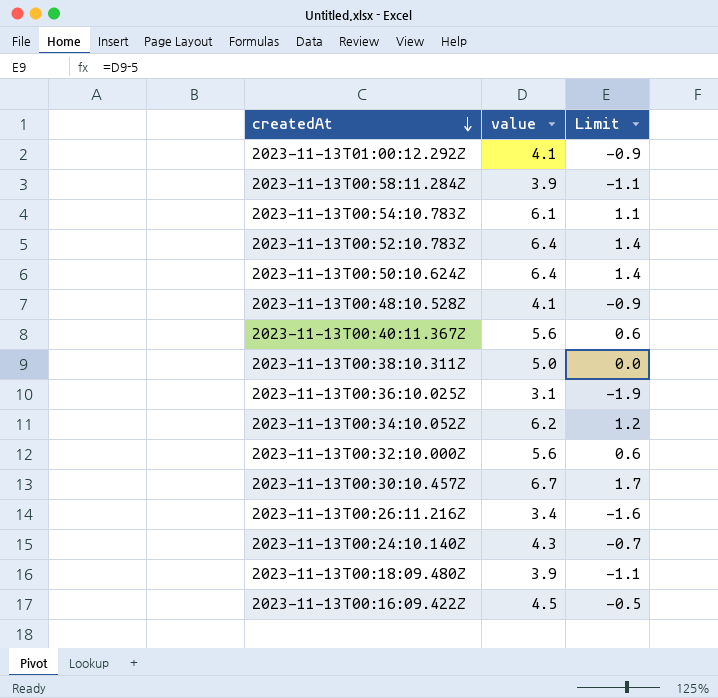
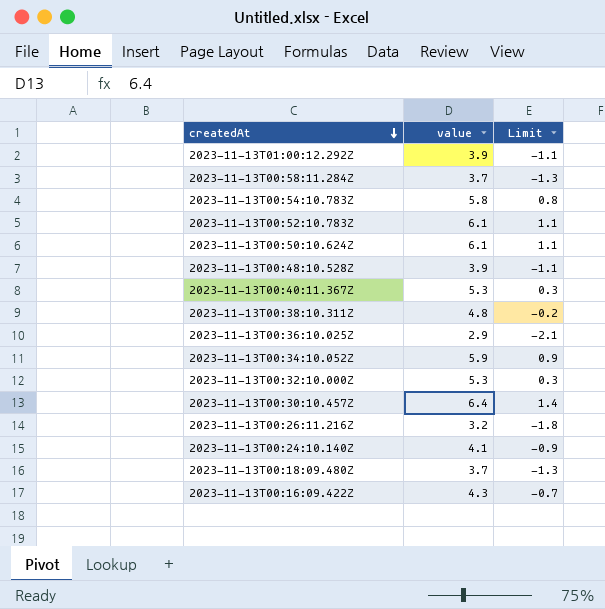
2023-11-13T01:00:12.292Z | value: 4.1 -> 3.9
2023-11-13T01:00:12.292Z | Limit: -0.9 -> -1.1
2023-11-13T00:58:11.284Z | value: 3.9 -> 3.7
2023-11-13T00:58:11.284Z | Limit: -1.1 -> -1.3
2023-11-13T00:54:10.783Z | value: 6.1 -> 5.8
2023-11-13T00:54:10.783Z | Limit: 1.1 -> 0.8
2023-11-13T00:52:10.783Z | value: 6.4 -> 6.1
2023-11-13T00:52:10.783Z | Limit: 1.4 -> 1.1
2023-11-13T00:50:10.624Z | value: 6.4 -> 6.1
2023-11-13T00:50:10.624Z | Limit: 1.4 -> 1.1
2023-11-13T00:48:10.528Z | value: 4.1 -> 3.9
2023-11-13T00:48:10.528Z | Limit: -0.9 -> -1.1
2023-11-13T00:40:11.367Z | value: 5.6 -> 5.3
2023-11-13T00:40:11.367Z | Limit: 0.6 -> 0.3
2023-11-13T00:38:10.311Z | value: 5.0 -> 4.8
2023-11-13T00:38:10.311Z | Limit: 0.0 -> -0.2
2023-11-13T00:36:10.025Z | value: 3.1 -> 2.9
2023-11-13T00:36:10.025Z | Limit: -1.9 -> -2.1
2023-11-13T00:34:10.052Z | value: 6.2 -> 5.9
2023-11-13T00:34:10.052Z | Limit: 1.2 -> 0.9
2023-11-13T00:32:10.000Z | value: 5.6 -> 5.3
2023-11-13T00:32:10.000Z | Limit: 0.6 -> 0.3
2023-11-13T00:30:10.457Z | value: 6.7 -> 6.4
2023-11-13T00:30:10.457Z | Limit: 1.7 -> 1.4
2023-11-13T00:26:11.216Z | value: 3.4 -> 3.2
2023-11-13T00:26:11.216Z | Limit: -1.6 -> -1.8
2023-11-13T00:24:10.140Z | value: 4.3 -> 4.1
2023-11-13T00:24:10.140Z | Limit: -0.7 -> -0.9
2023-11-13T00:18:09.480Z | value: 3.9 -> 3.7
2023-11-13T00:18:09.480Z | Limit: -1.1 -> -1.3
2023-11-13T00:16:09.422Z | value: 4.5 -> 4.3
2023-11-13T00:16:09.422Z | Limit: -0.5 -> -0.7

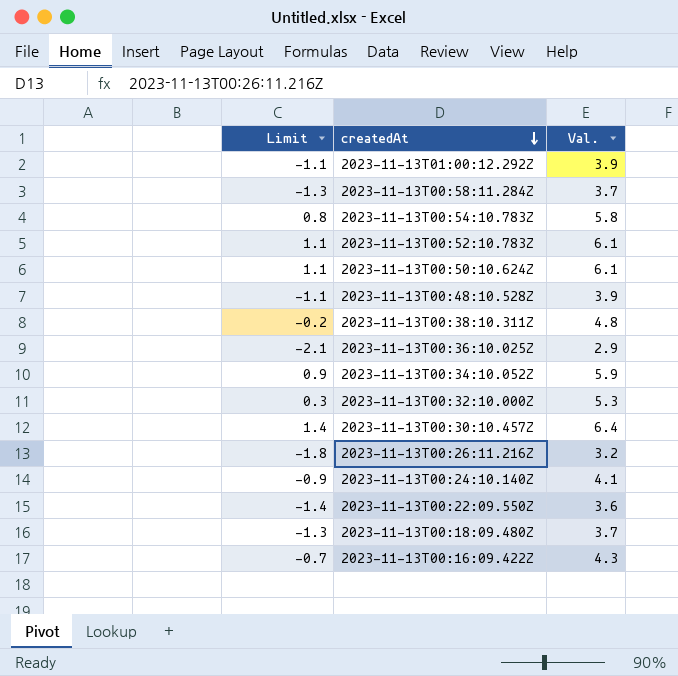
column Limit | position: 3 -> 1
column name: value -> Val.
row 2023-11-13T00:40:11.367Z: 5.3 | 0.3 -> none
row 2023-11-13T00:22:09.550Z: none -> -1.4 | 3.6

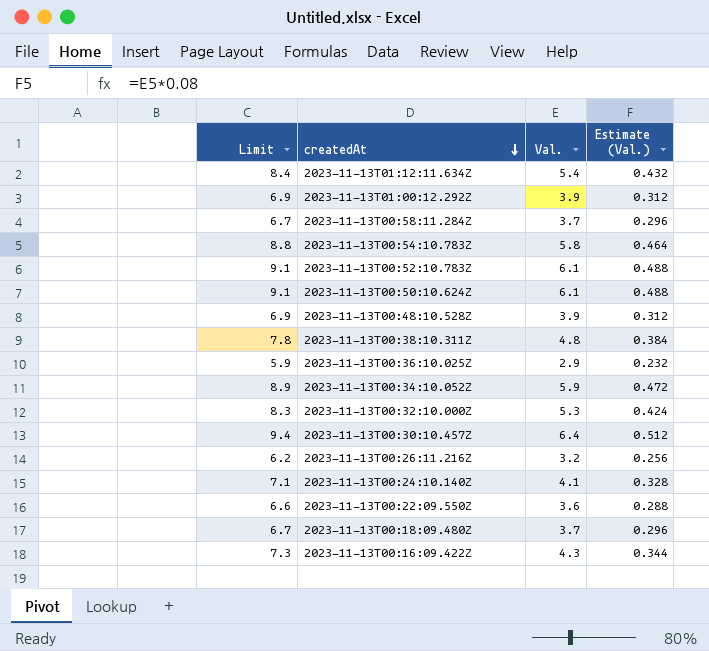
column Limit | formula: [Val.] - 5 -> [Val.] + 3
column Estimate (Val.) | formula: none -> [Val.] * 0.08
row 2023-11-13T01:12:11.634Z: none -> 8.4 | 5.4 | 0.432

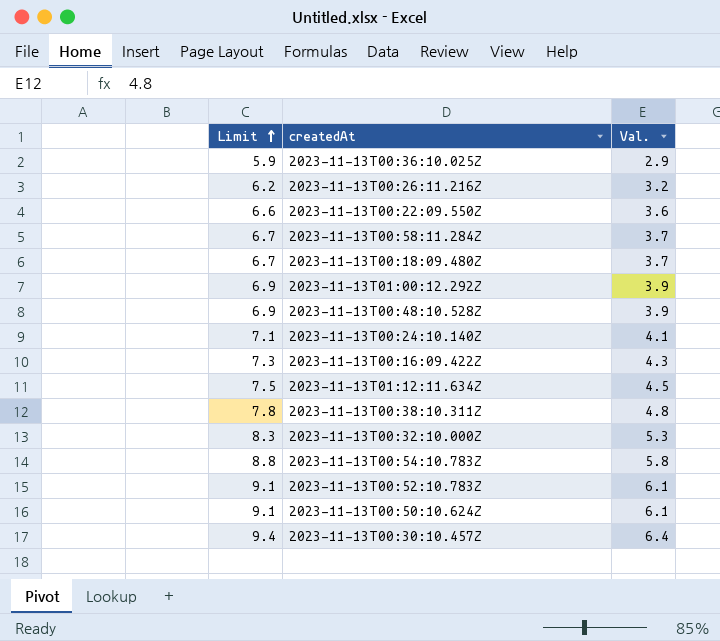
row order: createdAt descending -> Limit ascending
column Estimate (Val.) | formula: [Val.] * 0.08 -> none
row 2023-11-13T00:34:10.052Z: 8.9 | 5.9 | 0.472 -> none
2023-11-13T01:12:11.634Z | Limit: 8.4 -> 7.5
2023-11-13T01:12:11.634Z | Val.: 5.4 -> 4.5

